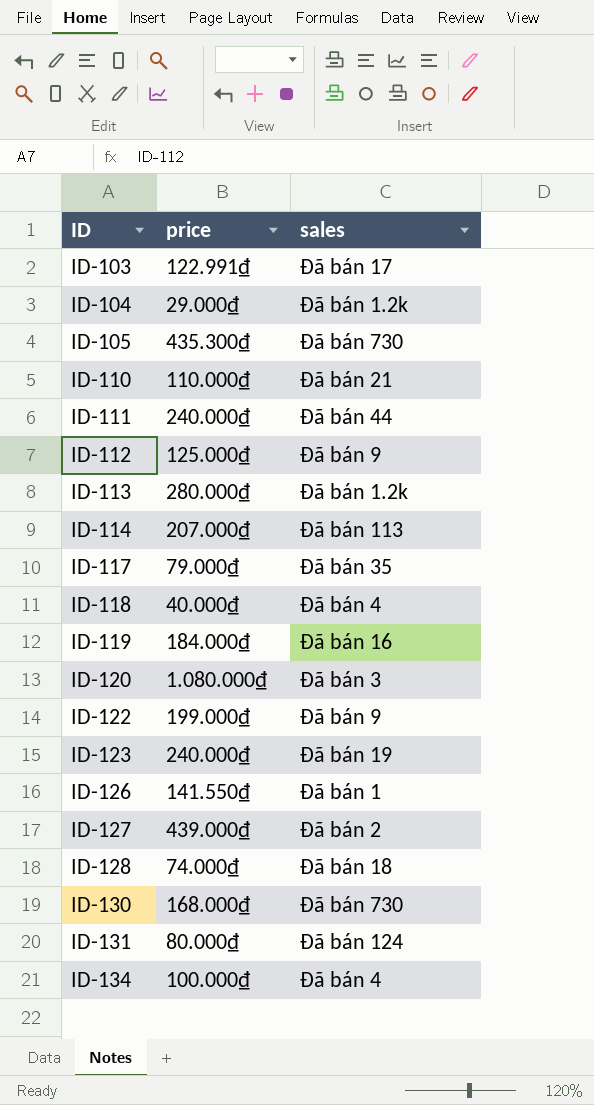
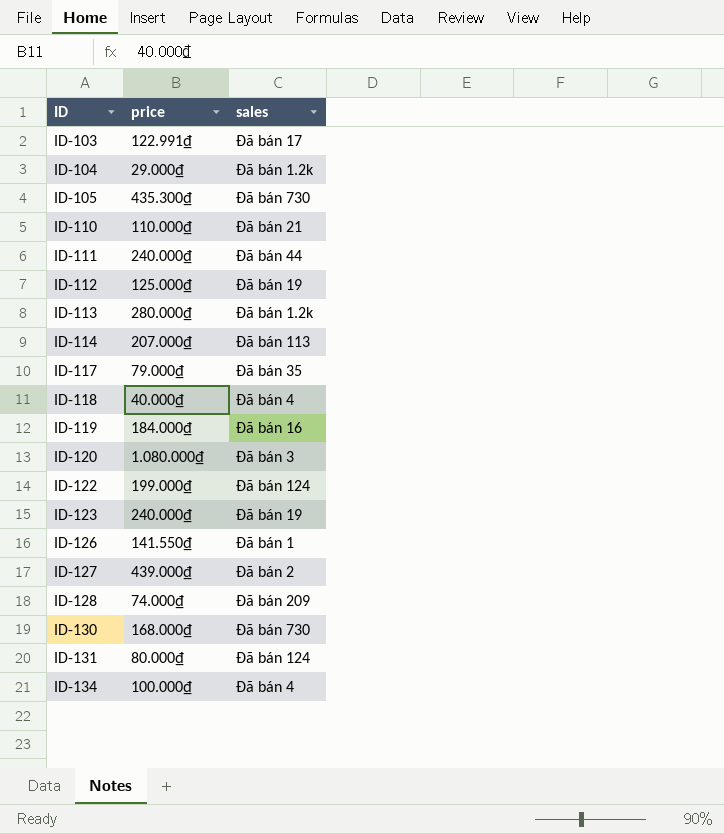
ID-112 | sales: Đã bán 9 -> Đã bán 19
ID-122 | sales: Đã bán 9 -> Đã bán 124
ID-128 | sales: Đã bán 18 -> Đã bán 209

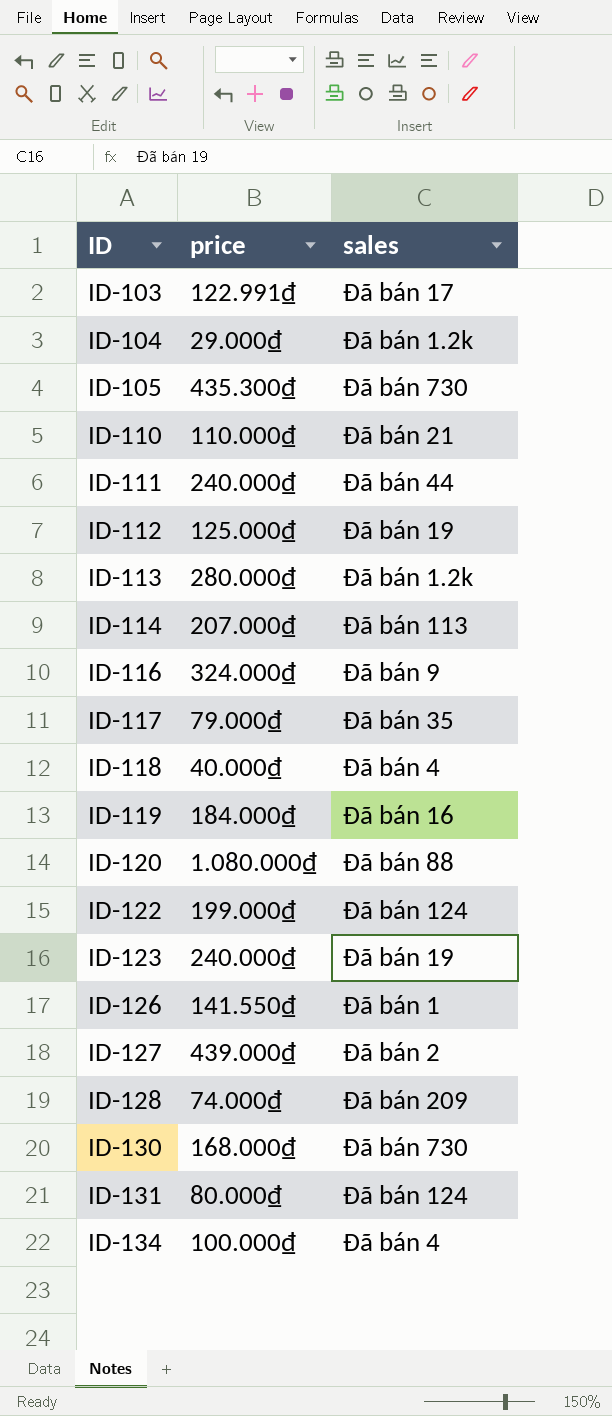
row ID-116: none -> 324.000₫ | Đã bán 9
ID-120 | sales: Đã bán 3 -> Đã bán 88

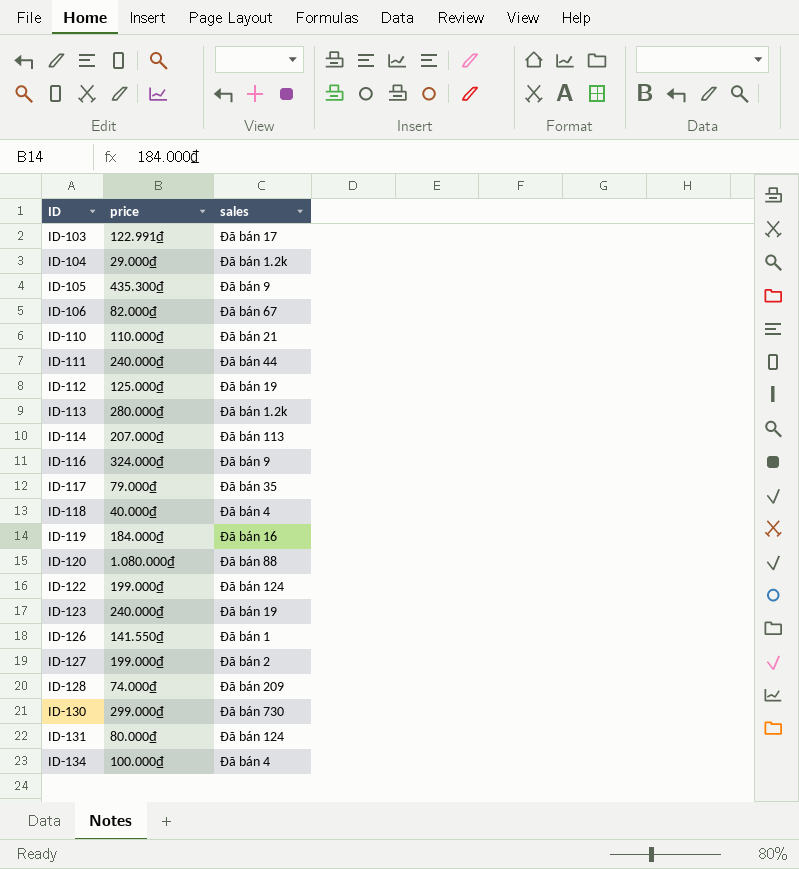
ID-105 | sales: Đã bán 730 -> Đã bán 9
row ID-106: none -> 82.000₫ | Đã bán 67
ID-127 | price: 439.000₫ -> 199.000₫
ID-130 | price: 168.000₫ -> 299.000₫

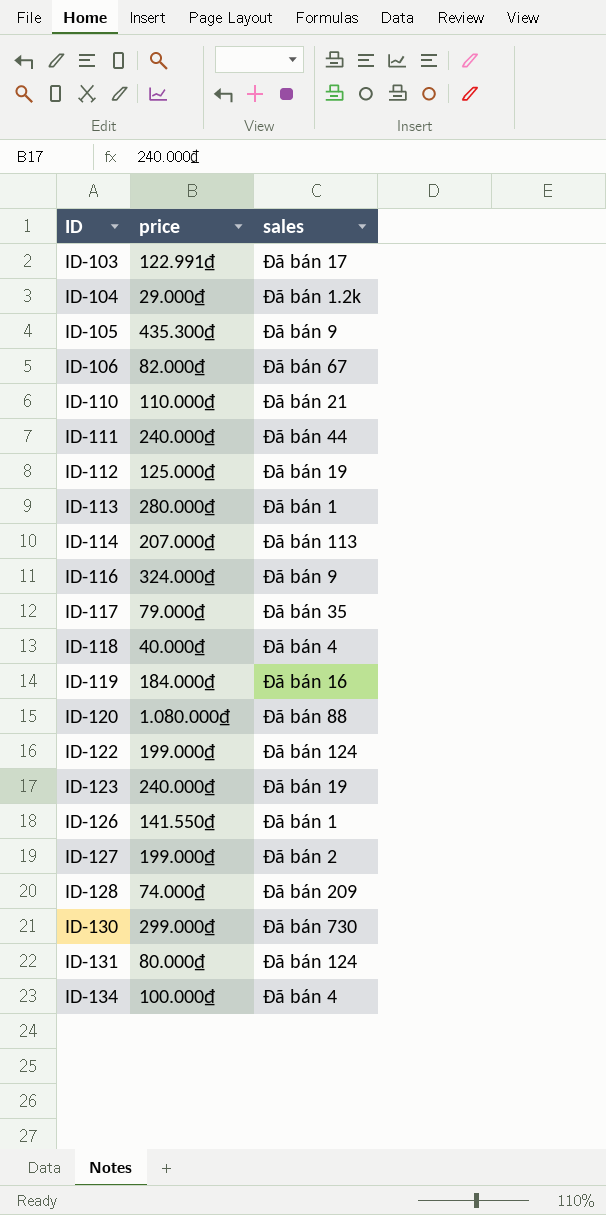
ID-113 | sales: Đã bán 1.2k -> Đã bán 1

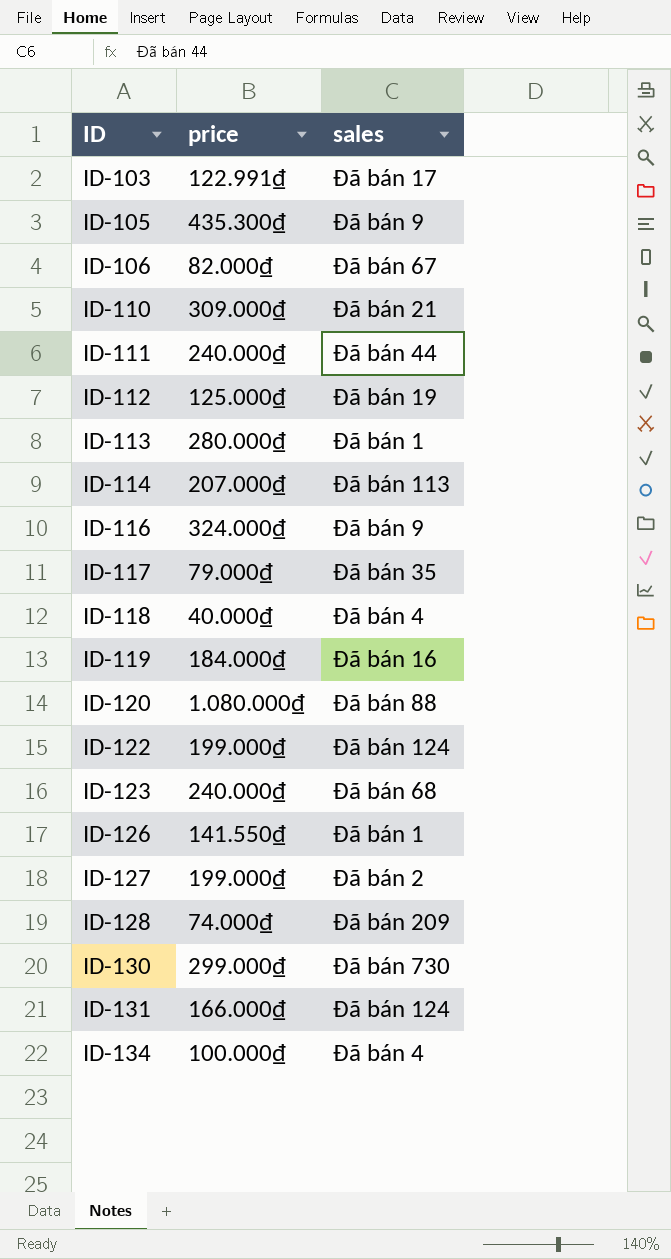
row ID-104: 29.000₫ | Đã bán 1.2k -> none
ID-110 | price: 110.000₫ -> 309.000₫
ID-123 | sales: Đã bán 19 -> Đã bán 68
ID-131 | price: 80.000₫ -> 166.000₫

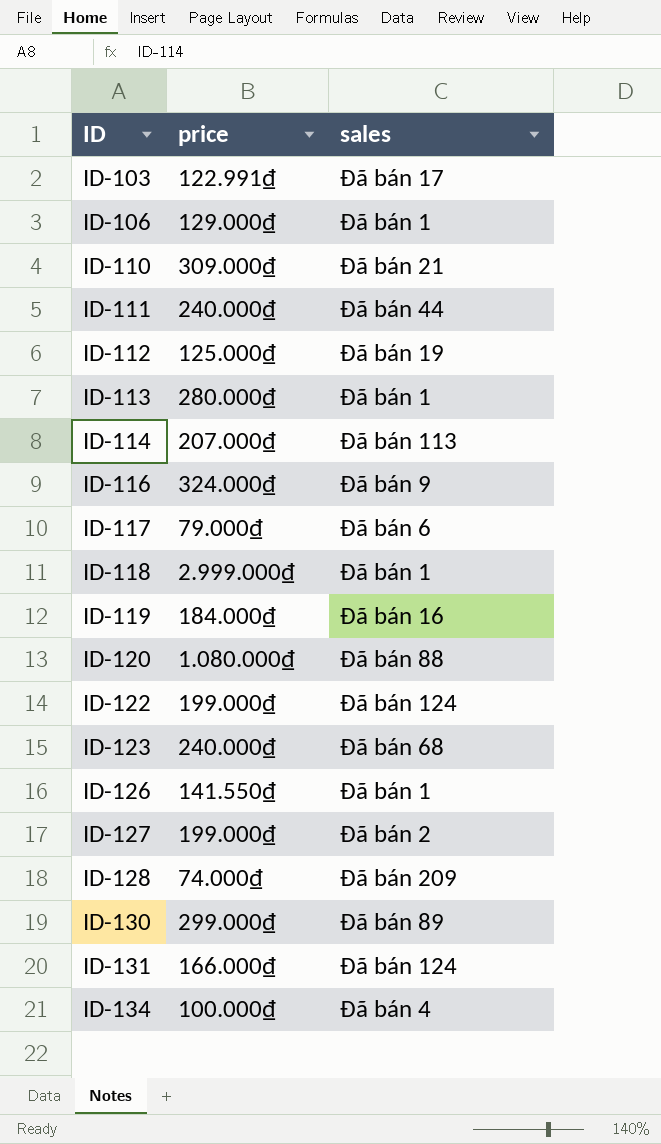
row ID-105: 435.300₫ | Đã bán 9 -> none
ID-106 | price: 82.000₫ -> 129.000₫
ID-106 | sales: Đã bán 67 -> Đã bán 1
ID-117 | sales: Đã bán 35 -> Đã bán 6
ID-118 | price: 40.000₫ -> 2.999.000₫
ID-118 | sales: Đã bán 4 -> Đã bán 1
ID-130 | sales: Đã bán 730 -> Đã bán 89

